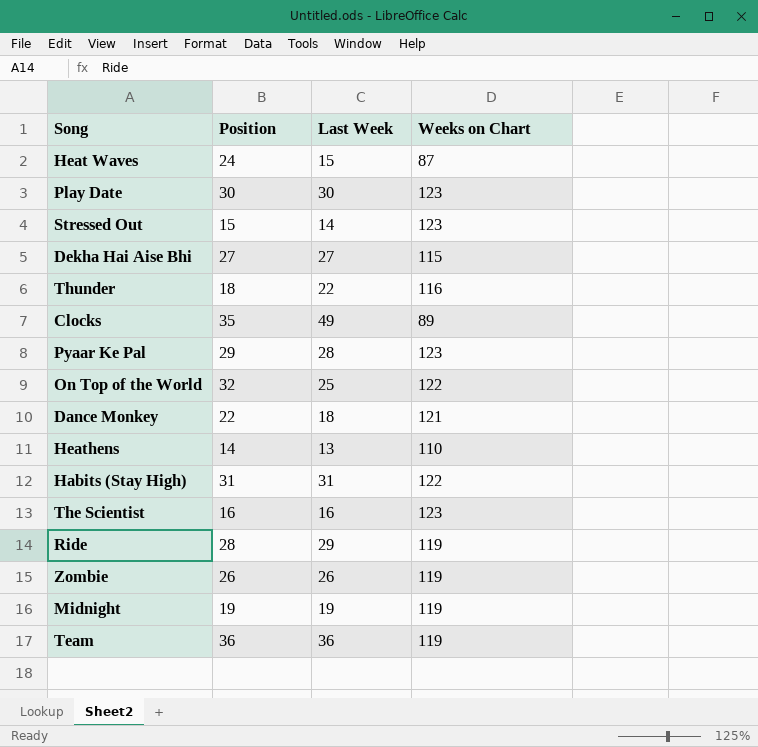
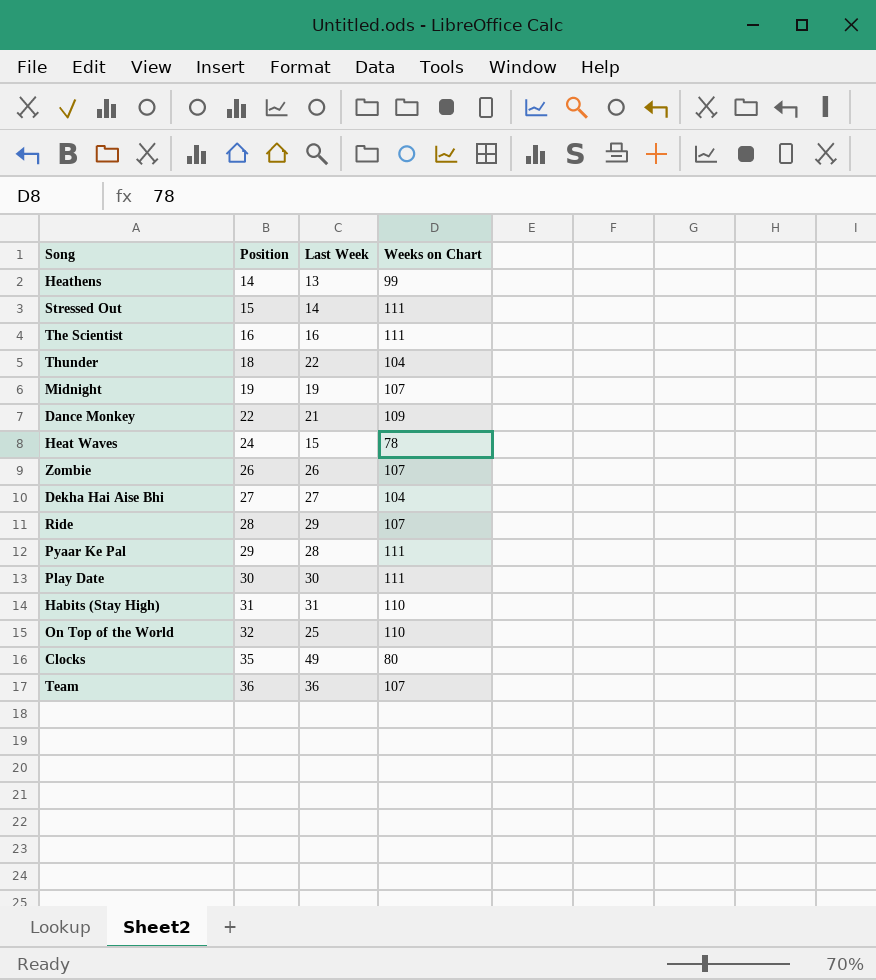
row order: none -> Position ascending
Heathens | Weeks on Chart: 110 -> 99
Stressed Out | Weeks on Chart: 123 -> 111
The Scientist | Weeks on Chart: 123 -> 111
Thunder | Weeks on Chart: 116 -> 104
Midnight | Weeks on Chart: 119 -> 107
Dance Monkey | Last Week: 18 -> 21
Dance Monkey | Weeks on Chart: 121 -> 109
Heat Waves | Weeks on Chart: 87 -> 78
Zombie | Weeks on Chart: 119 -> 107
Dekha Hai Aise Bhi | Weeks on Chart: 115 -> 104
Ride | Weeks on Chart: 119 -> 107
Pyaar Ke Pal | Weeks on Chart: 123 -> 111
Play Date | Weeks on Chart: 123 -> 111
Habits (Stay High) | Weeks on Chart: 122 -> 110
On Top of the World | Weeks on Chart: 122 -> 110
Clocks | Weeks on Chart: 89 -> 80
Team | Weeks on Chart: 119 -> 107

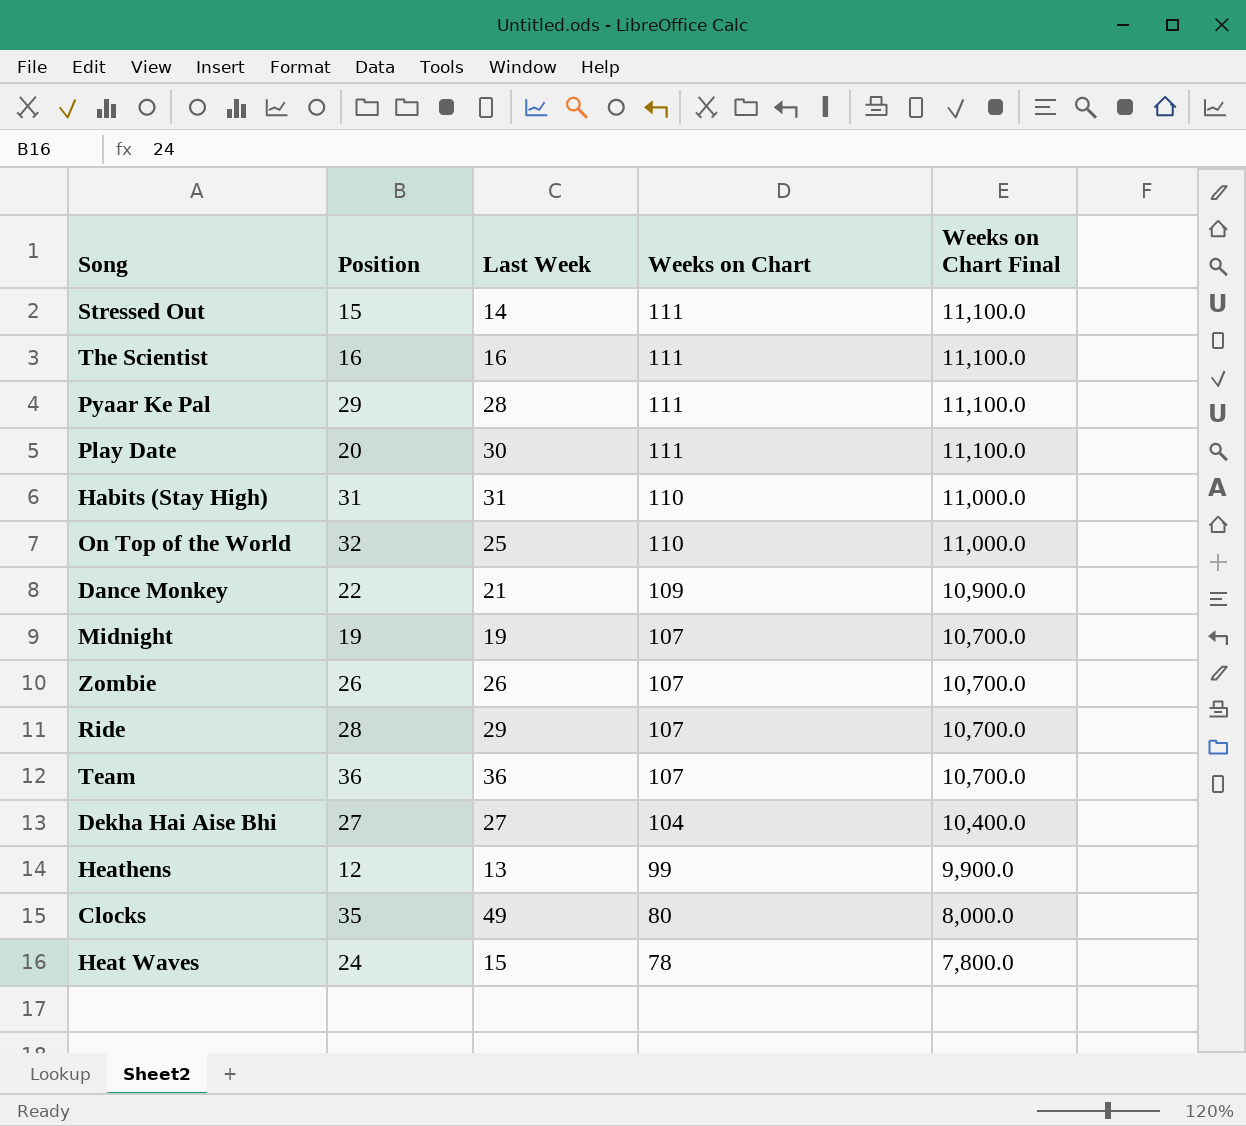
row order: Position ascending -> Weeks on Chart descending
column Weeks on Chart Final | formula: none -> [Weeks on Chart] * 100
row Thunder: 18 | 22 | 104 -> none
Play Date | Position: 30 -> 20
Heathens | Position: 14 -> 12

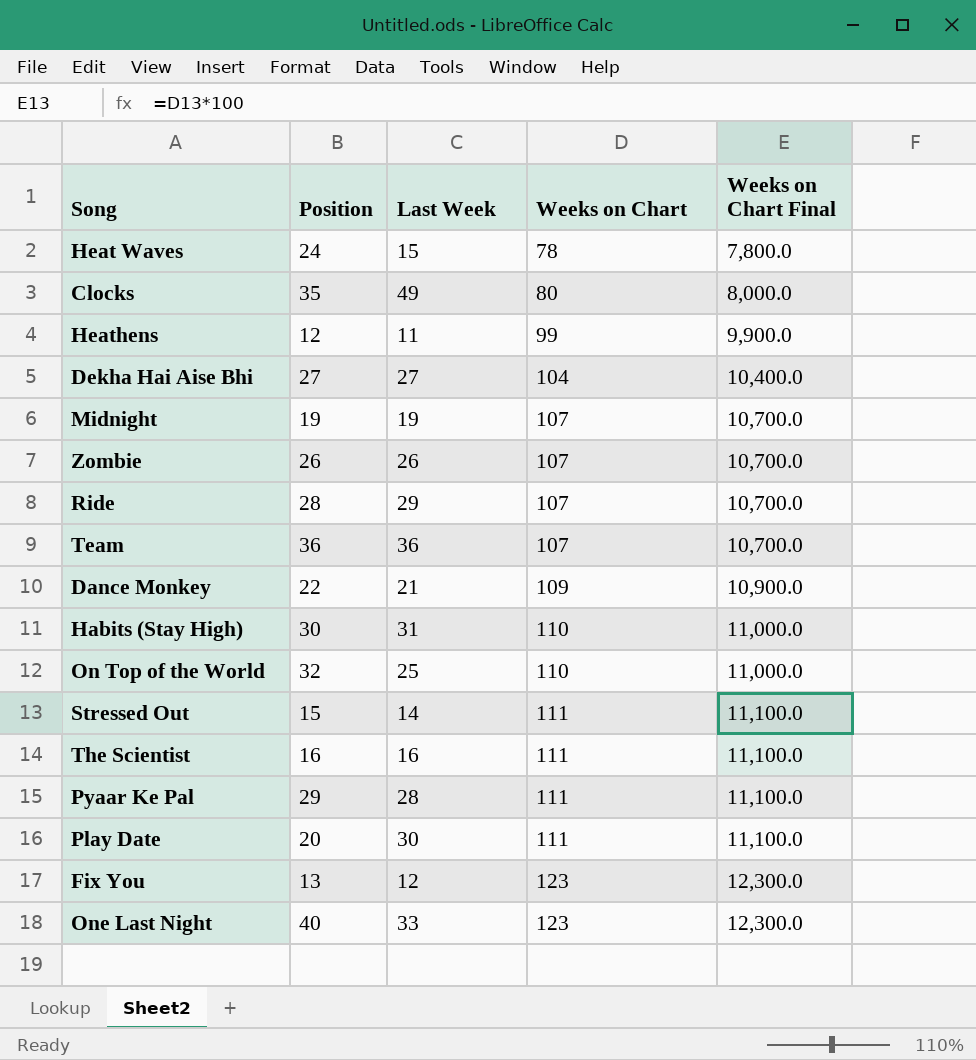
row order: Weeks on Chart descending -> Weeks on Chart ascending
Heathens | Last Week: 13 -> 11
Habits (Stay High) | Position: 31 -> 30
row Fix You: none -> 13 | 12 | 123 | 12,300.0
row One Last Night: none -> 40 | 33 | 123 | 12,300.0

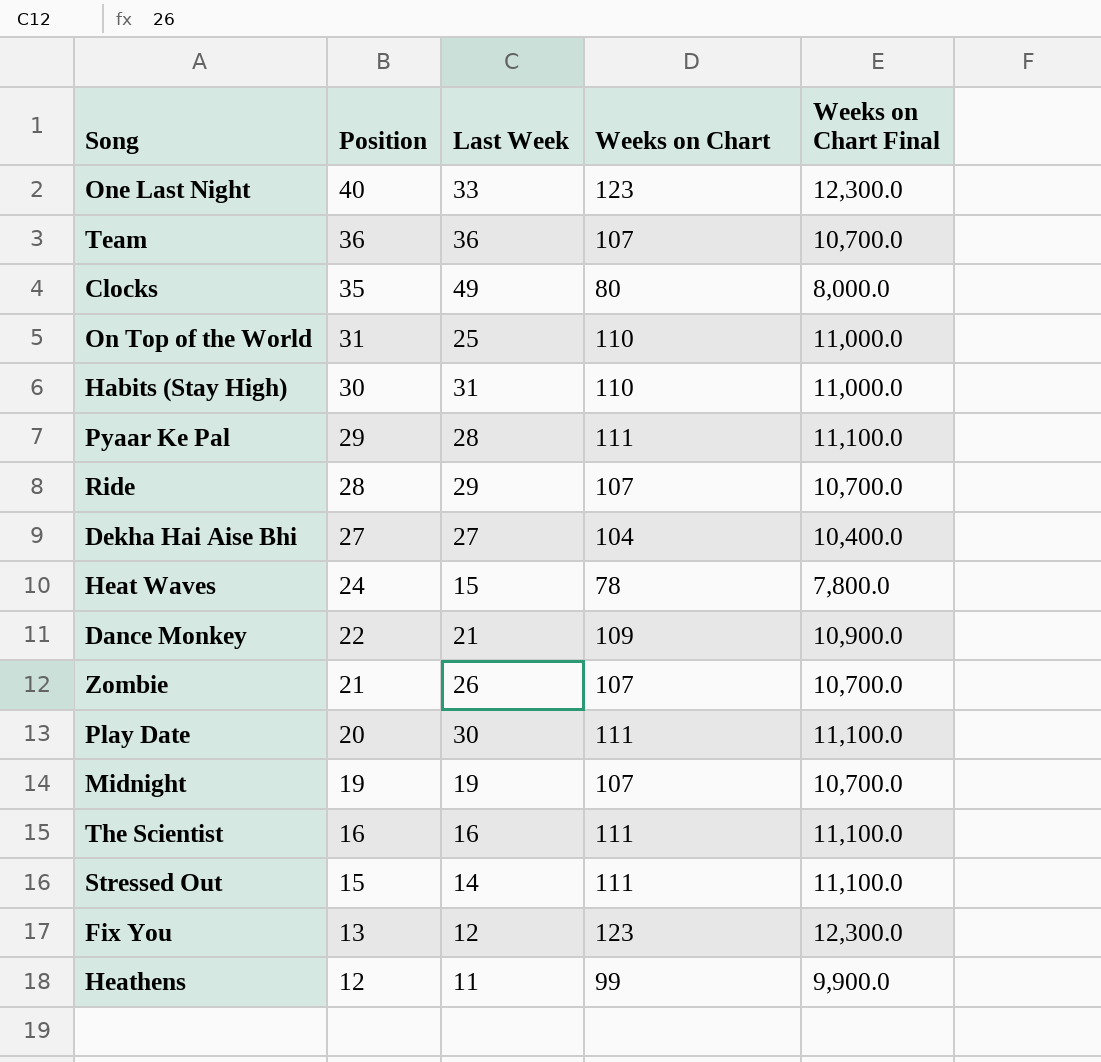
row order: Weeks on Chart ascending -> Position descending
On Top of the World | Position: 32 -> 31
Zombie | Position: 26 -> 21

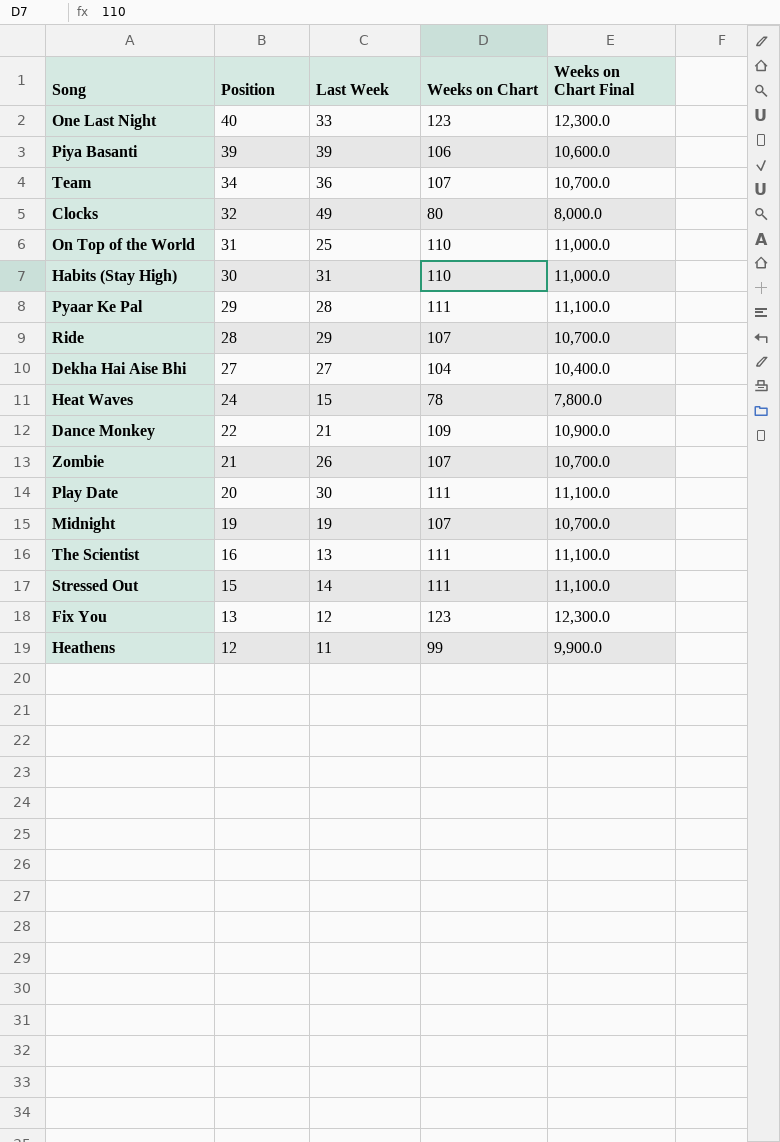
row Piya Basanti: none -> 39 | 39 | 106 | 10,600.0
Team | Position: 36 -> 34
Clocks | Position: 35 -> 32
The Scientist | Last Week: 16 -> 13

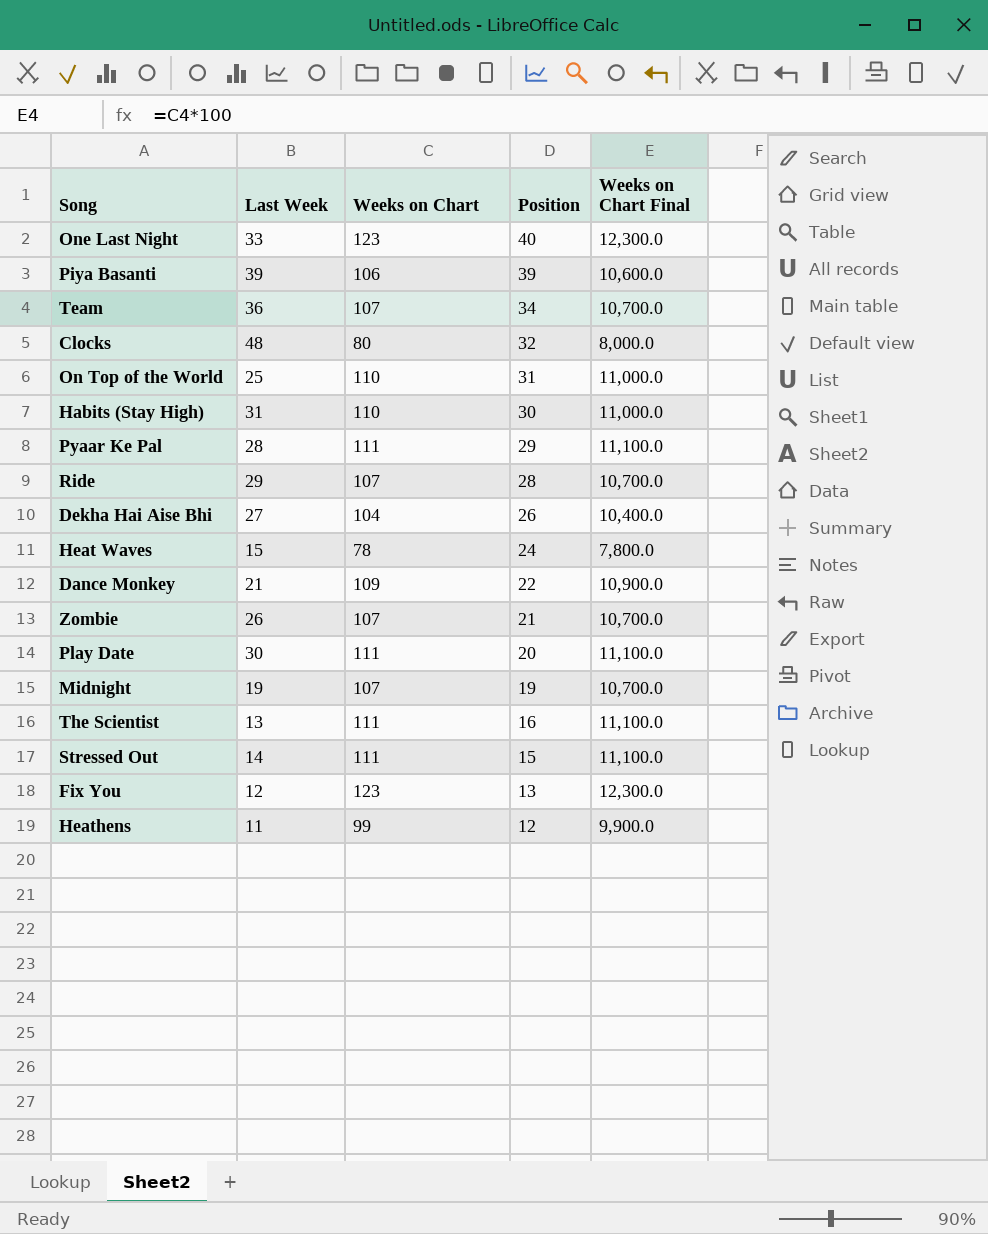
column Position | position: 2 -> 4
Clocks | Last Week: 49 -> 48
Dekha Hai Aise Bhi | Position: 27 -> 26

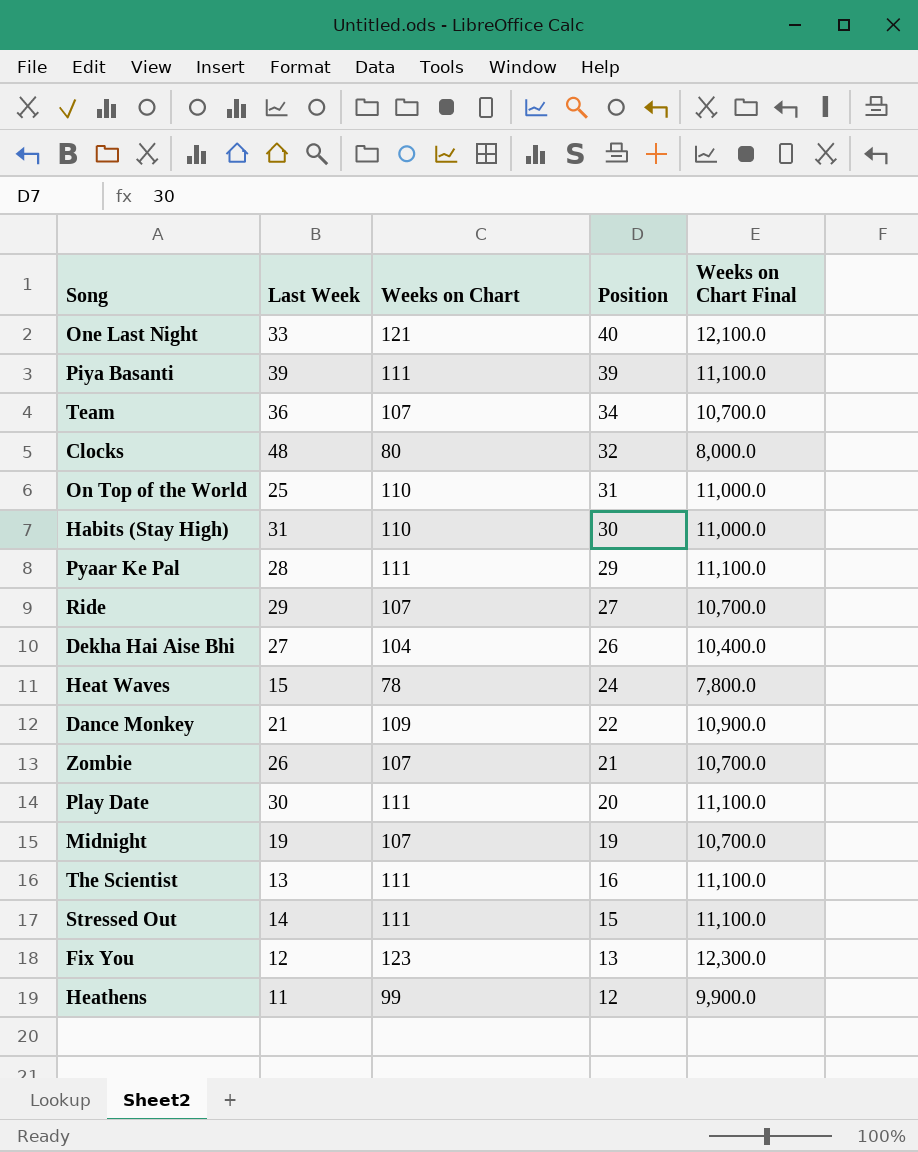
One Last Night | Weeks on Chart: 123 -> 121
One Last Night | Weeks on Chart Final: 12,300.0 -> 12,100.0
Piya Basanti | Weeks on Chart: 106 -> 111
Piya Basanti | Weeks on Chart Final: 10,600.0 -> 11,100.0
Ride | Position: 28 -> 27

